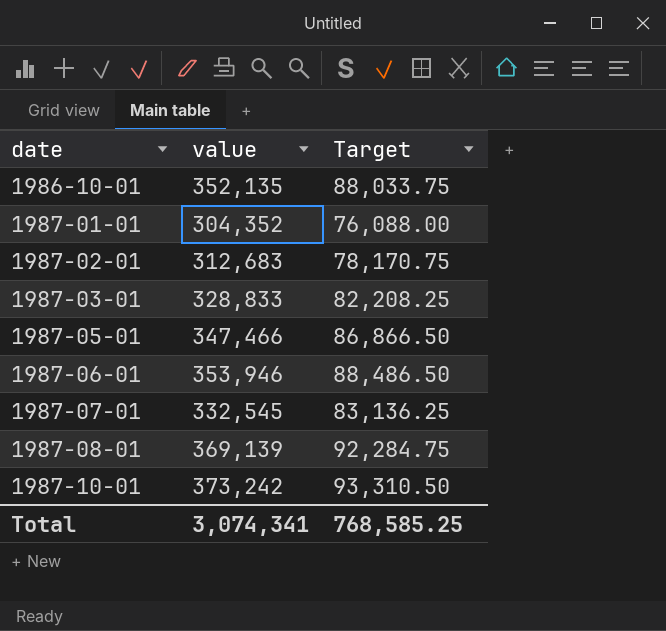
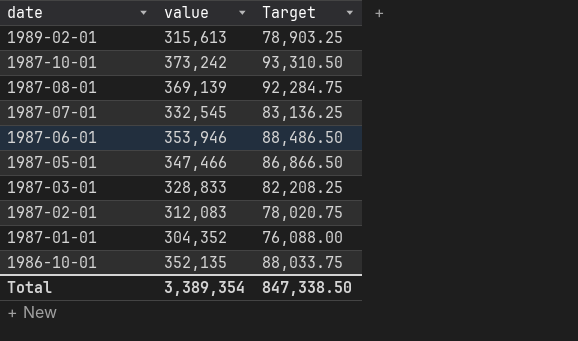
row order: date ascending -> date descending
row 1989-02-01: none -> 315,613 | 78,903.25
1987-02-01 | value: 312,683 -> 312,083
1987-02-01 | Target: 78,170.75 -> 78,020.75
Total | value: 3,074,341 -> 3,389,354
Total | Target: 768,585.25 -> 847,338.50

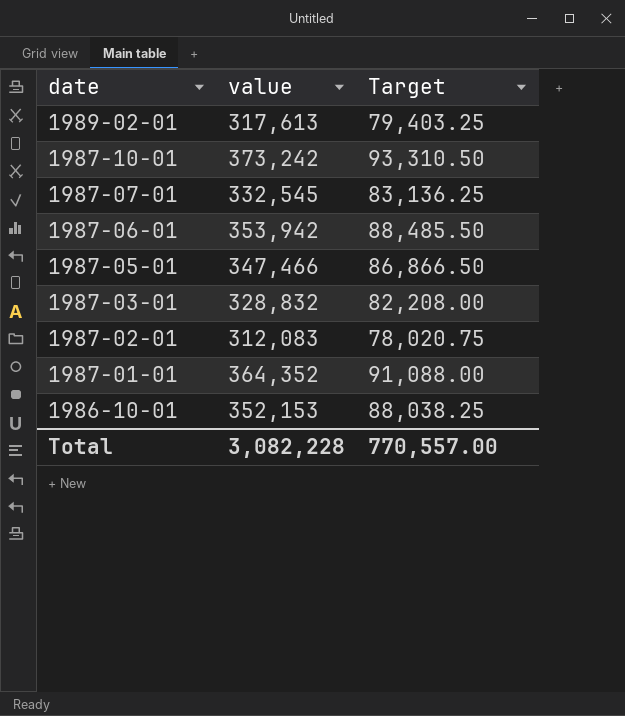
row 1987-08-01: 369,139 | 92,284.75 -> none
1989-02-01 | value: 315,613 -> 317,613
1989-02-01 | Target: 78,903.25 -> 79,403.25
1987-06-01 | value: 353,946 -> 353,942
1987-06-01 | Target: 88,486.50 -> 88,485.50
1987-03-01 | value: 328,833 -> 328,832
1987-03-01 | Target: 82,208.25 -> 82,208.00
1987-01-01 | value: 304,352 -> 364,352
1987-01-01 | Target: 76,088.00 -> 91,088.00
1986-10-01 | value: 352,135 -> 352,153
1986-10-01 | Target: 88,033.75 -> 88,038.25
Total | value: 3,389,354 -> 3,082,228
Total | Target: 847,338.50 -> 770,557.00

